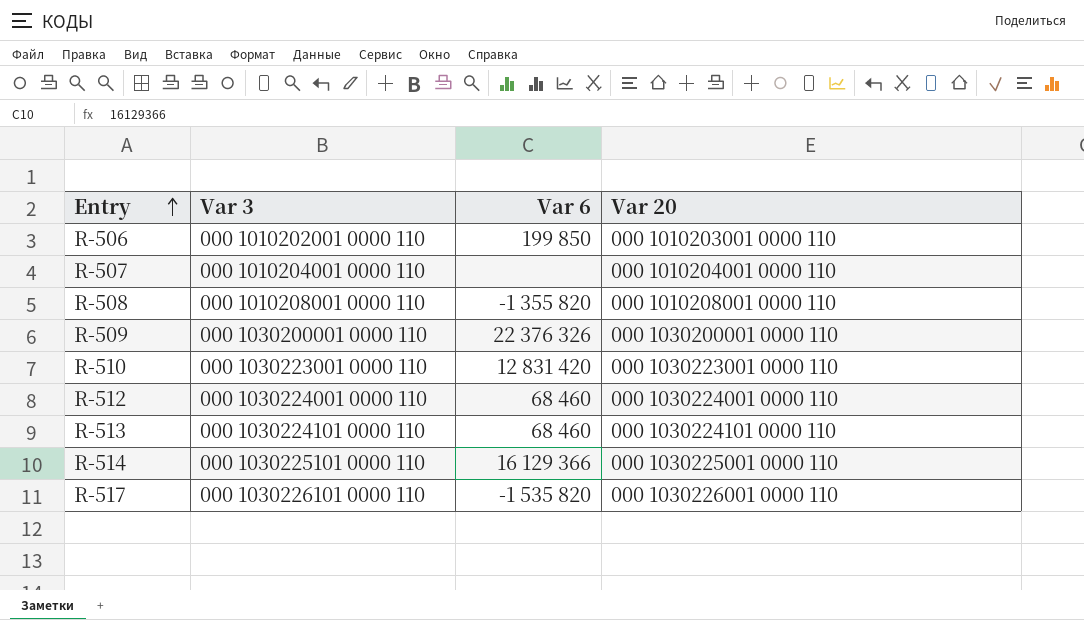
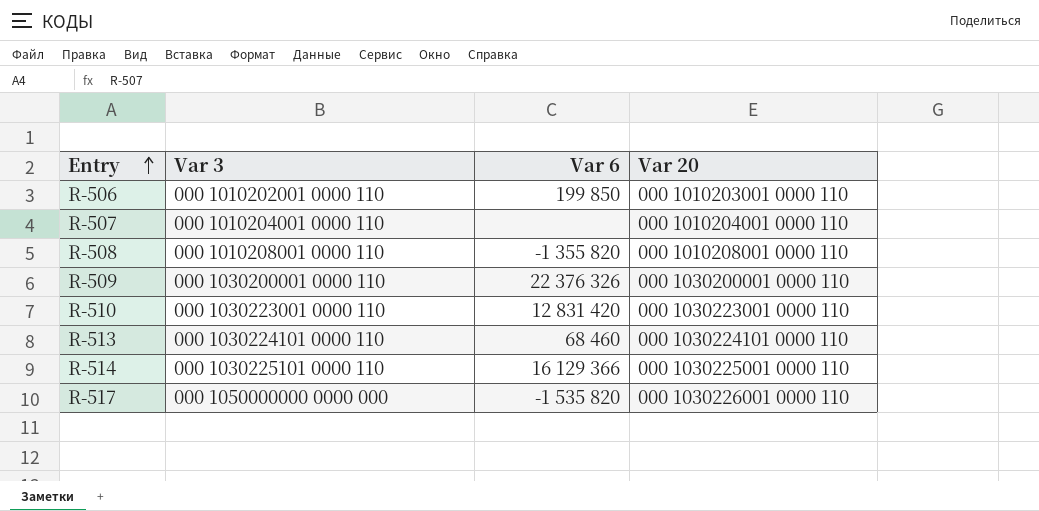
row R-512: 000 1030224001 0000 110 | 68 460 | 000 1030224001 0000 110 -> none
R-517 | Var 3: 000 1030226101 0000 110 -> 000 1050000000 0000 000

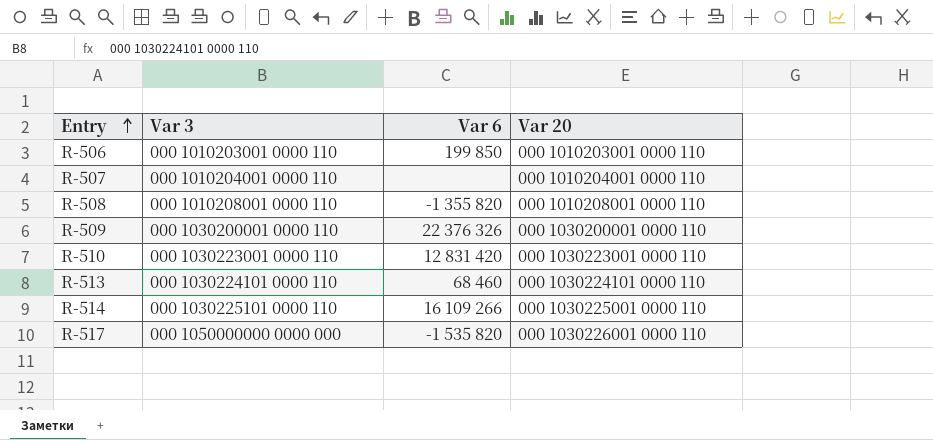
R-506 | Var 3: 000 1010202001 0000 110 -> 000 1010203001 0000 110
R-514 | Var 6: 16 129 366 -> 16 109 266

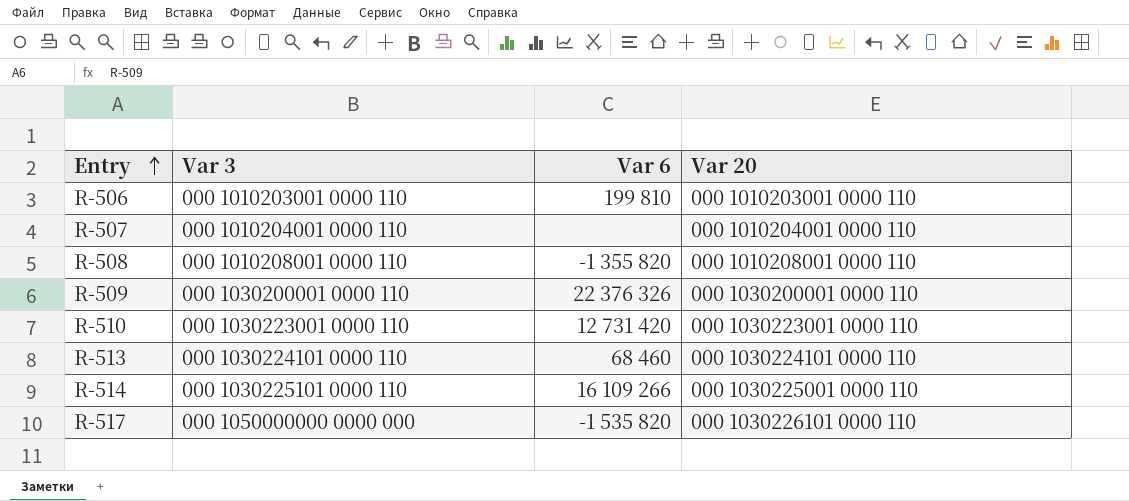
R-506 | Var 6: 199 850 -> 199 810
R-510 | Var 6: 12 831 420 -> 12 731 420
R-517 | Var 20: 000 1030226001 0000 110 -> 000 1030226101 0000 110

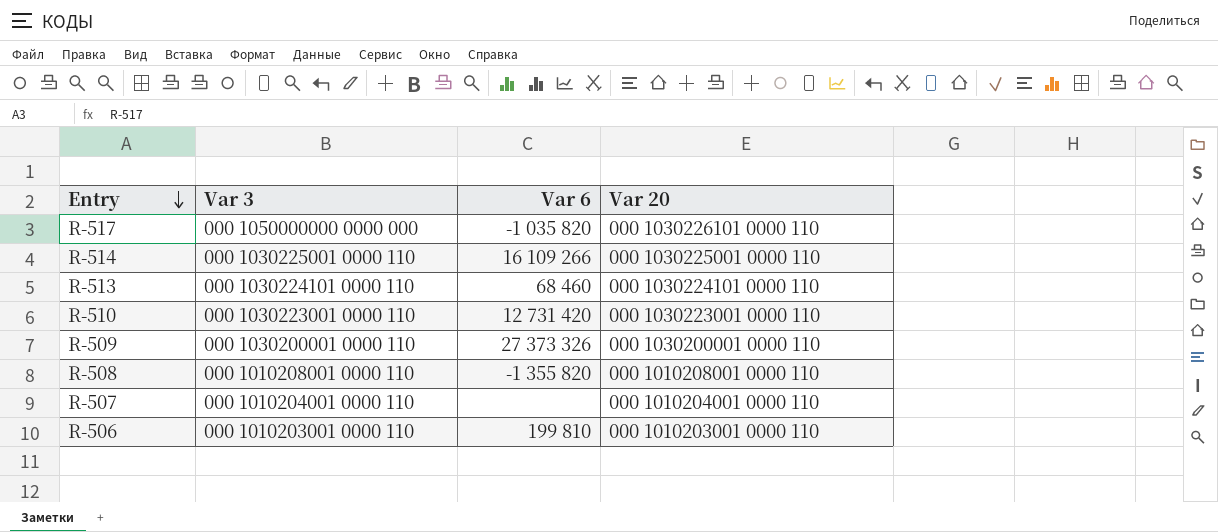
row order: Entry ascending -> Entry descending
R-517 | Var 6: -1 535 820 -> -1 035 820
R-514 | Var 3: 000 1030225101 0000 110 -> 000 1030225001 0000 110
R-509 | Var 6: 22 376 326 -> 27 373 326

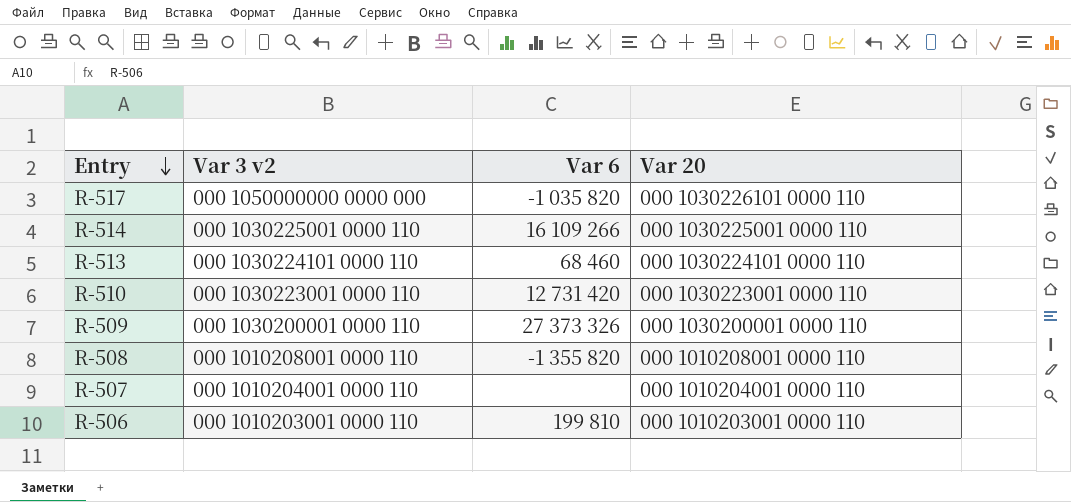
column name: Var 3 -> Var 3 v2

